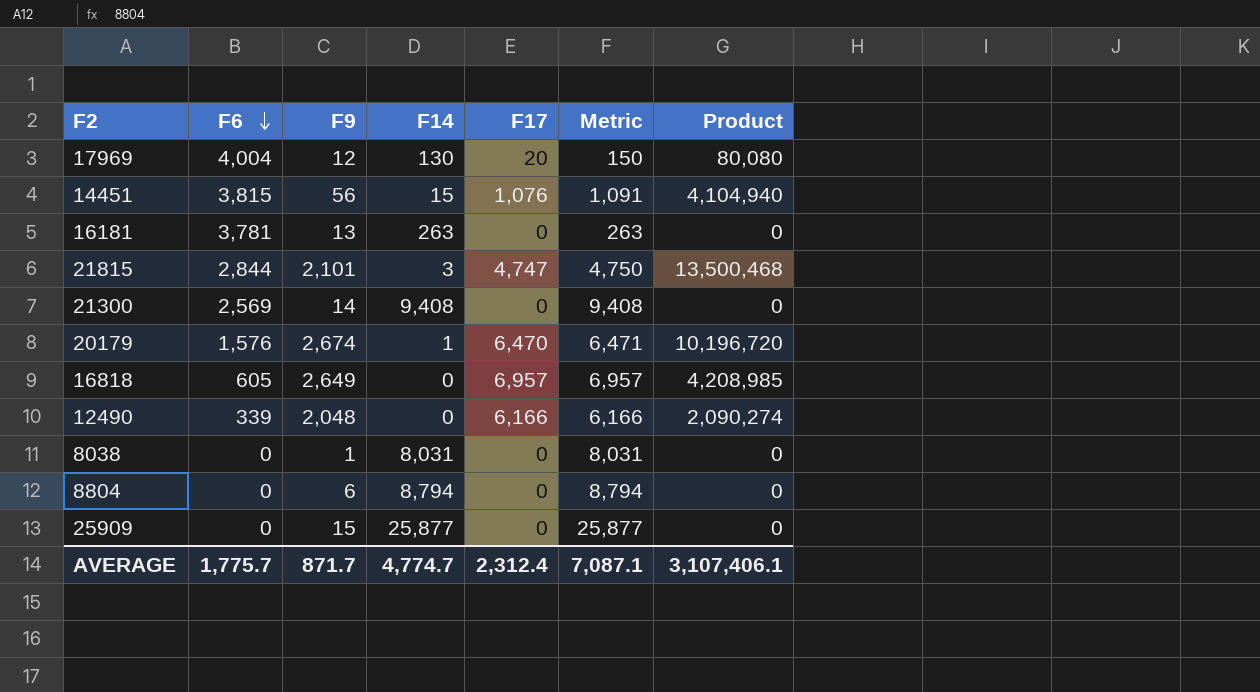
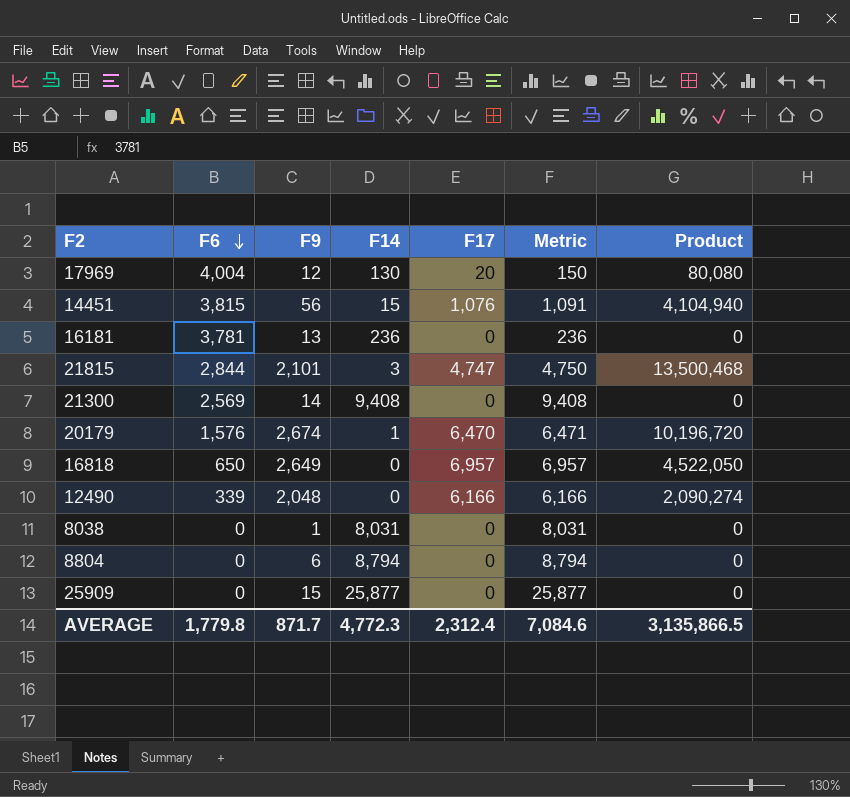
16181 | F14: 263 -> 236
16181 | Metric: 263 -> 236
16818 | F6: 605 -> 650
16818 | Product: 4,208,985 -> 4,522,050
AVERAGE | F6: 1,775.7 -> 1,779.8
AVERAGE | F14: 4,774.7 -> 4,772.3
AVERAGE | Metric: 7,087.1 -> 7,084.6
AVERAGE | Product: 3,107,406.1 -> 3,135,866.5

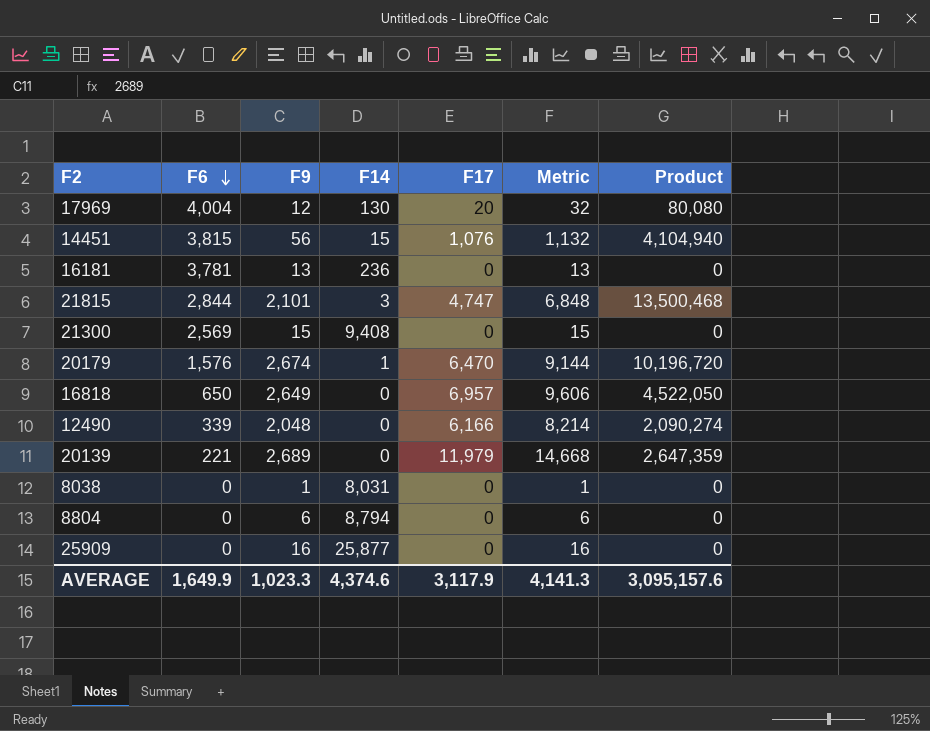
column Metric | formula: [F14] + [F17] -> [F9] + [F17]
21300 | F9: 14 -> 15
row 20139: none -> 221 | 2,689 | 0 | 11,979 | 14,668 | 2,647,359
25909 | F9: 15 -> 16
AVERAGE | F6: 1,779.8 -> 1,649.9
AVERAGE | F9: 871.7 -> 1,023.3
AVERAGE | F14: 4,772.3 -> 4,374.6
AVERAGE | F17: 2,312.4 -> 3,117.9
AVERAGE | Metric: 7,084.6 -> 4,141.3
AVERAGE | Product: 3,135,866.5 -> 3,095,157.6

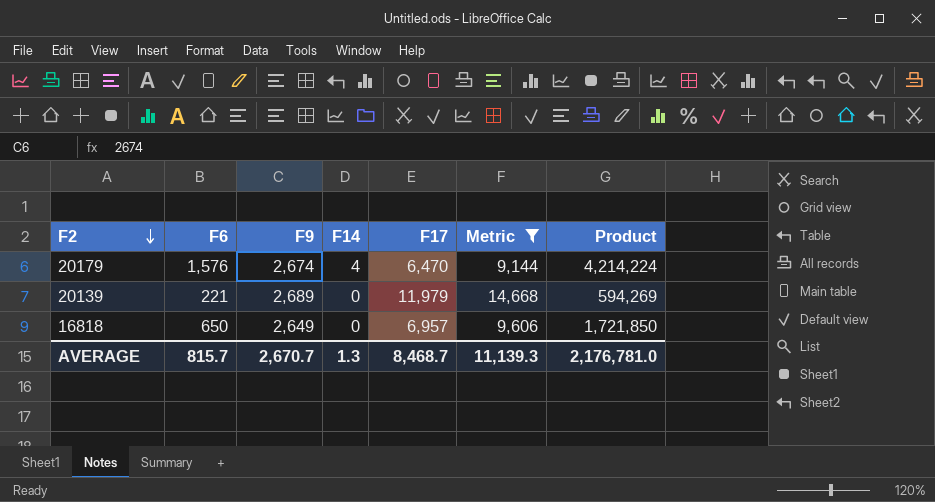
filter: none -> Metric >= 9,144
row order: F6 descending -> F2 descending
column Product | formula: [F6] * [F17] -> [F6] * [F9]
20179 | F14: 1 -> 4
AVERAGE | F6: 1,649.9 -> 815.7
AVERAGE | F9: 1,023.3 -> 2,670.7
AVERAGE | F14: 4,374.6 -> 1.3
AVERAGE | F17: 3,117.9 -> 8,468.7
AVERAGE | Metric: 4,141.3 -> 11,139.3
AVERAGE | Product: 3,095,157.6 -> 2,176,781.0

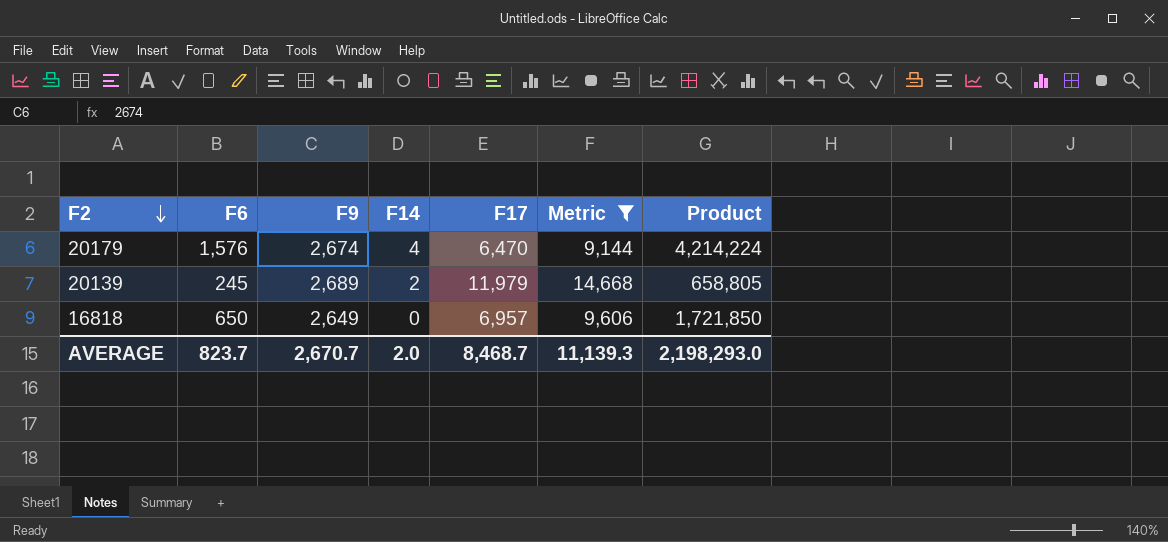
20139 | F6: 221 -> 245
20139 | F14: 0 -> 2
20139 | Product: 594,269 -> 658,805
AVERAGE | F6: 815.7 -> 823.7
AVERAGE | F14: 1.3 -> 2.0
AVERAGE | Product: 2,176,781.0 -> 2,198,293.0

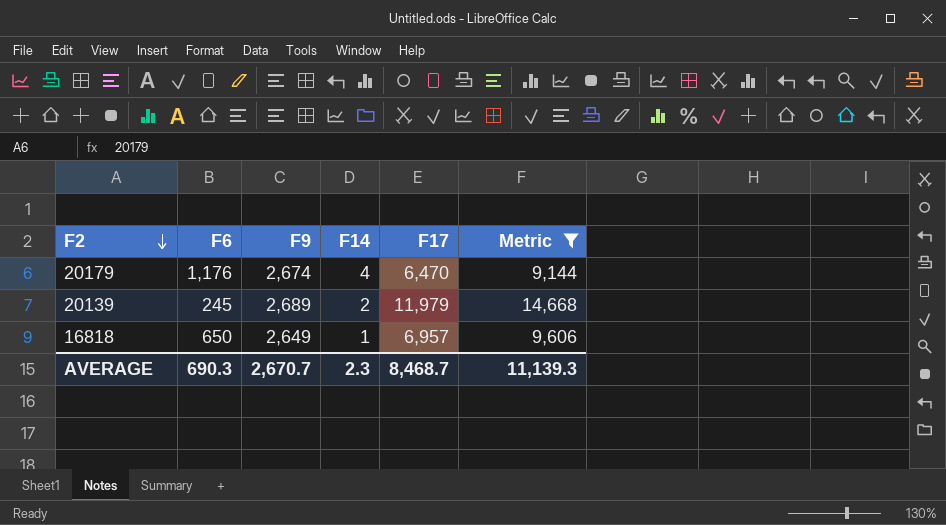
column Product | formula: [F6] * [F9] -> none
20179 | F6: 1,576 -> 1,176
16818 | F14: 0 -> 1
AVERAGE | F6: 823.7 -> 690.3
AVERAGE | F14: 2.0 -> 2.3

